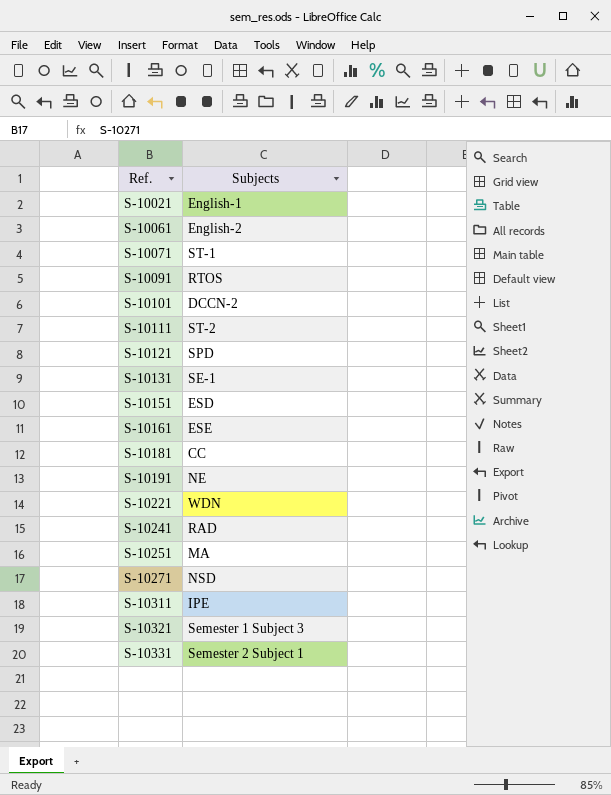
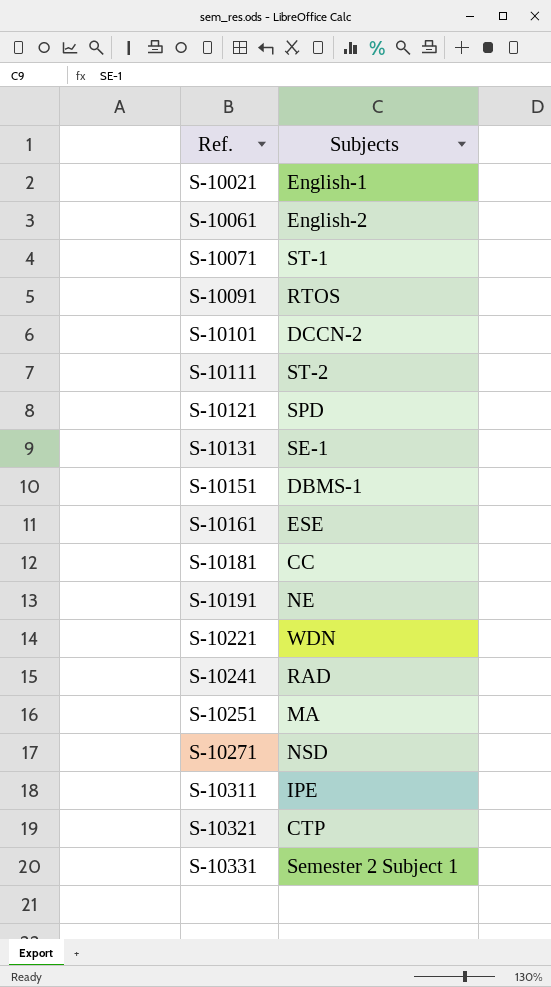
S-10151 | Subjects: ESD -> DBMS-1
S-10321 | Subjects: Semester 1 Subject 3 -> CTP

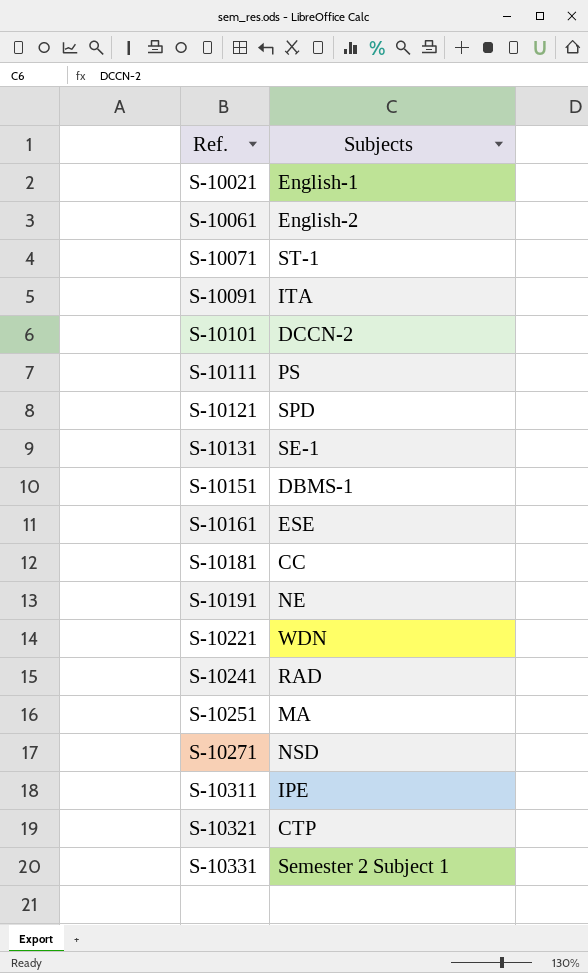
S-10091 | Subjects: RTOS -> ITA
S-10111 | Subjects: ST-2 -> PS

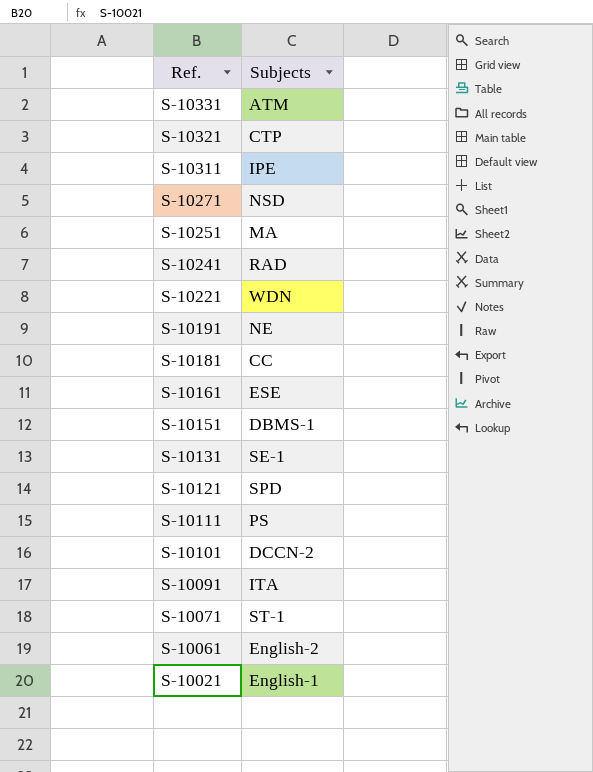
row order: Ref. ascending -> Ref. descending
S-10331 | Subjects: Semester 2 Subject 1 -> ATM

